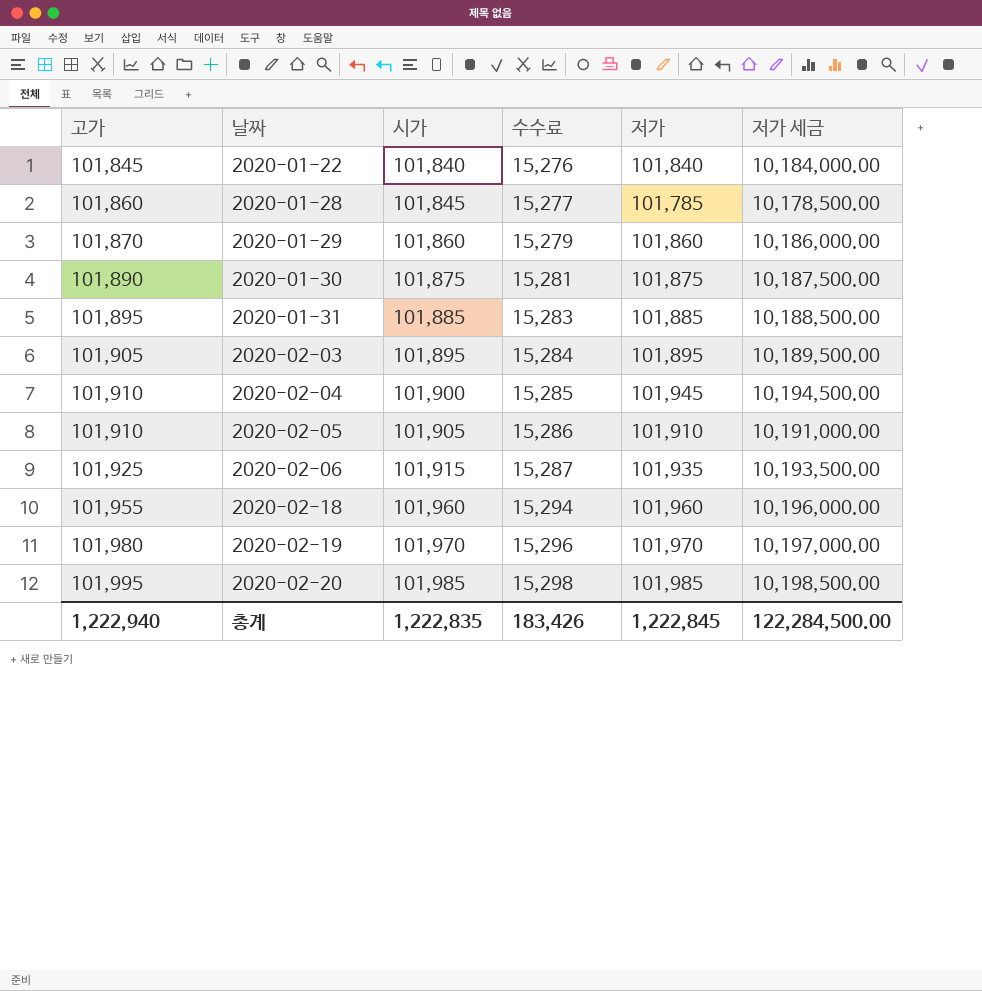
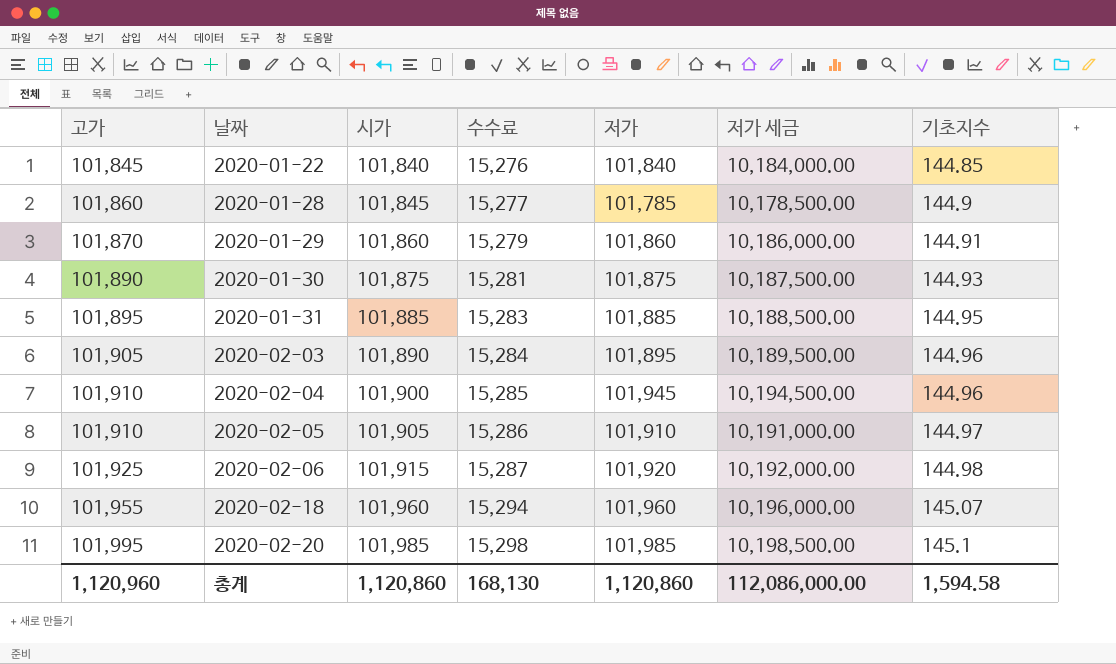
column 기초지수 | position: none -> 7
row 2020-02-19: 101,980 | 101,970 | 15,296 | 101,970 | 10,197,000.00 -> none
2020-02-03 | 시가: 101,895 -> 101,890
2020-02-06 | 저가: 101,935 -> 101,920
2020-02-06 | 저가 세금: 10,193,500.00 -> 10,192,000.00
총계 | 고가: 1,222,940 -> 1,120,960
총계 | 시가: 1,222,835 -> 1,120,860
총계 | 수수료: 183,426 -> 168,130
총계 | 저가: 1,222,845 -> 1,120,860
총계 | 저가 세금: 122,284,500.00 -> 112,086,000.00

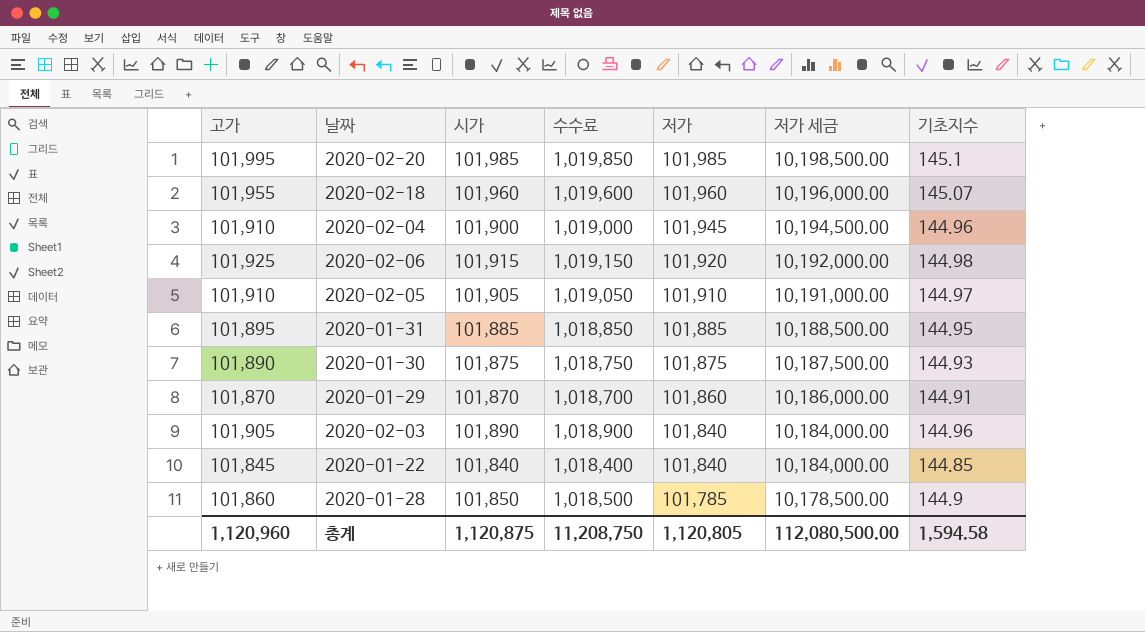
row order: 고가 ascending -> 저가 descending
column 수수료 | formula: [시가] * 0.15 -> [시가] * 10
2020-01-29 | 시가: 101,860 -> 101,870
2020-02-03 | 저가: 101,895 -> 101,840
2020-02-03 | 저가 세금: 10,189,500.00 -> 10,184,000.00
2020-01-28 | 시가: 101,845 -> 101,850
총계 | 시가: 1,120,860 -> 1,120,875
총계 | 수수료: 168,130 -> 11,208,750
총계 | 저가: 1,120,860 -> 1,120,805
총계 | 저가 세금: 112,086,000.00 -> 112,080,500.00

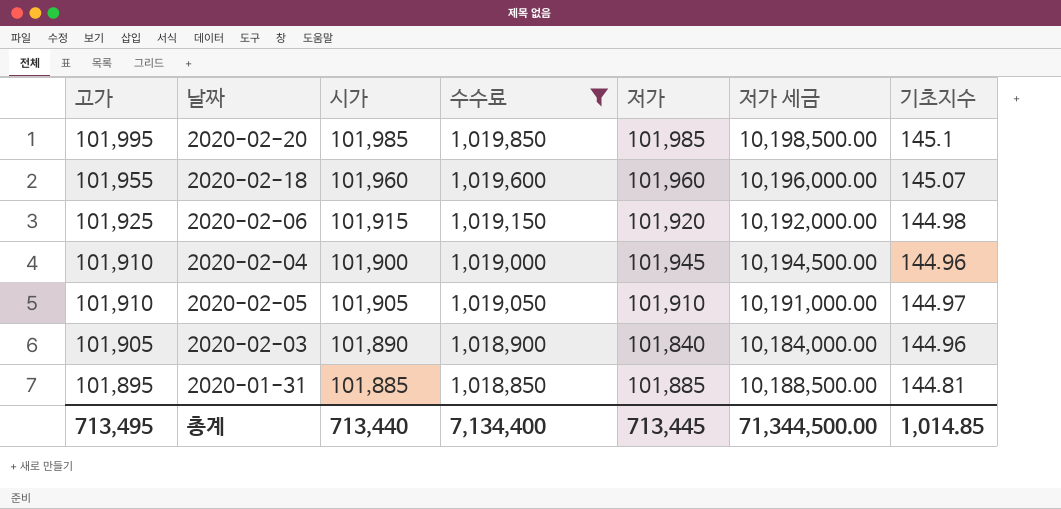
filter: none -> 수수료 >= 1,018,850
row order: 저가 descending -> 고가 descending
2020-01-31 | 기초지수: 144.95 -> 144.81
총계 | 고가: 1,120,960 -> 713,495
총계 | 시가: 1,120,875 -> 713,440
총계 | 수수료: 11,208,750 -> 7,134,400
총계 | 저가: 1,120,805 -> 713,445
총계 | 저가 세금: 112,080,500.00 -> 71,344,500.00
총계 | 기초지수: 1,594.58 -> 1,014.85

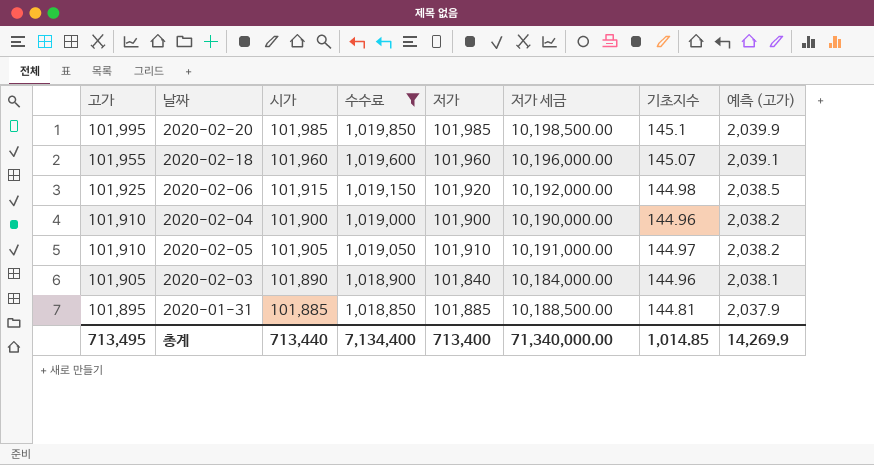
column 예측 (고가) | formula: none -> [고가] * 0.02
2020-02-04 | 저가: 101,945 -> 101,900
2020-02-04 | 저가 세금: 10,194,500.00 -> 10,190,000.00
총계 | 저가: 713,445 -> 713,400
총계 | 저가 세금: 71,344,500.00 -> 71,340,000.00

